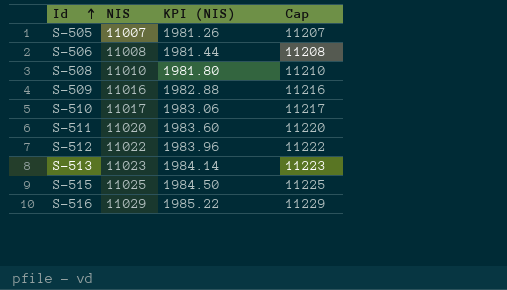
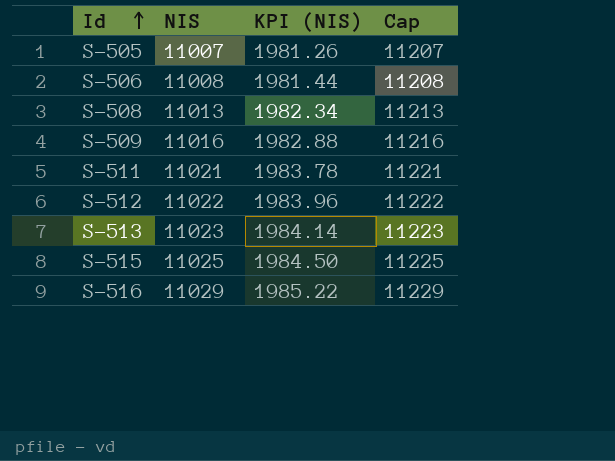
row S-510: 11017 | 1983.06 | 11217 -> none
S-508 | NIS: 11010 -> 11013
S-508 | KPI (NIS): 1981.80 -> 1982.34
S-508 | Cap: 11210 -> 11213
S-511 | NIS: 11020 -> 11021
S-511 | KPI (NIS): 1983.60 -> 1983.78
S-511 | Cap: 11220 -> 11221

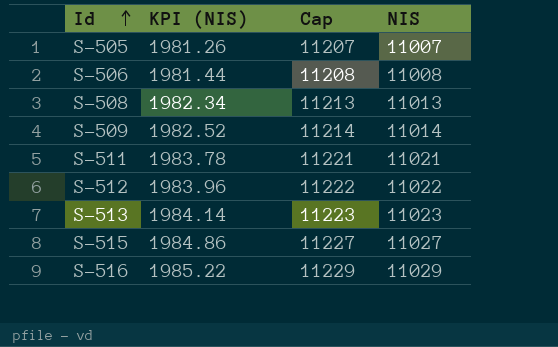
column NIS | position: 2 -> 4
S-509 | KPI (NIS): 1982.88 -> 1982.52
S-509 | Cap: 11216 -> 11214
S-509 | NIS: 11016 -> 11014
S-515 | KPI (NIS): 1984.50 -> 1984.86
S-515 | Cap: 11225 -> 11227
S-515 | NIS: 11025 -> 11027

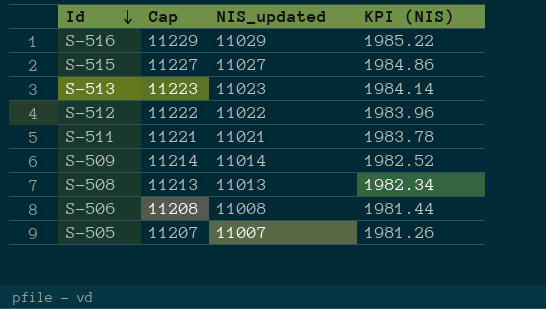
row order: Id ascending -> Id descending
column name: NIS -> NIS_updated
column KPI (NIS) | position: 2 -> 4

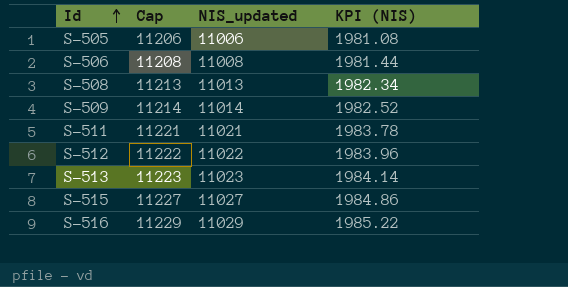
row order: Id descending -> Id ascending
S-505 | Cap: 11207 -> 11206
S-505 | NIS_updated: 11007 -> 11006
S-505 | KPI (NIS): 1981.26 -> 1981.08

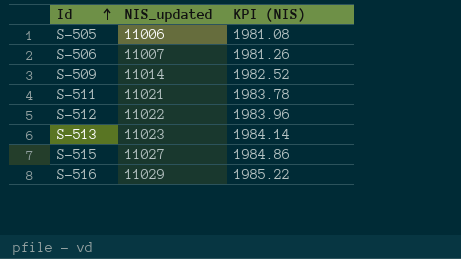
column Cap | formula: [NIS_updated] + 200 -> none
row S-508: 11213 | 11013 | 1982.34 -> none
S-506 | NIS_updated: 11008 -> 11007
S-506 | KPI (NIS): 1981.44 -> 1981.26

